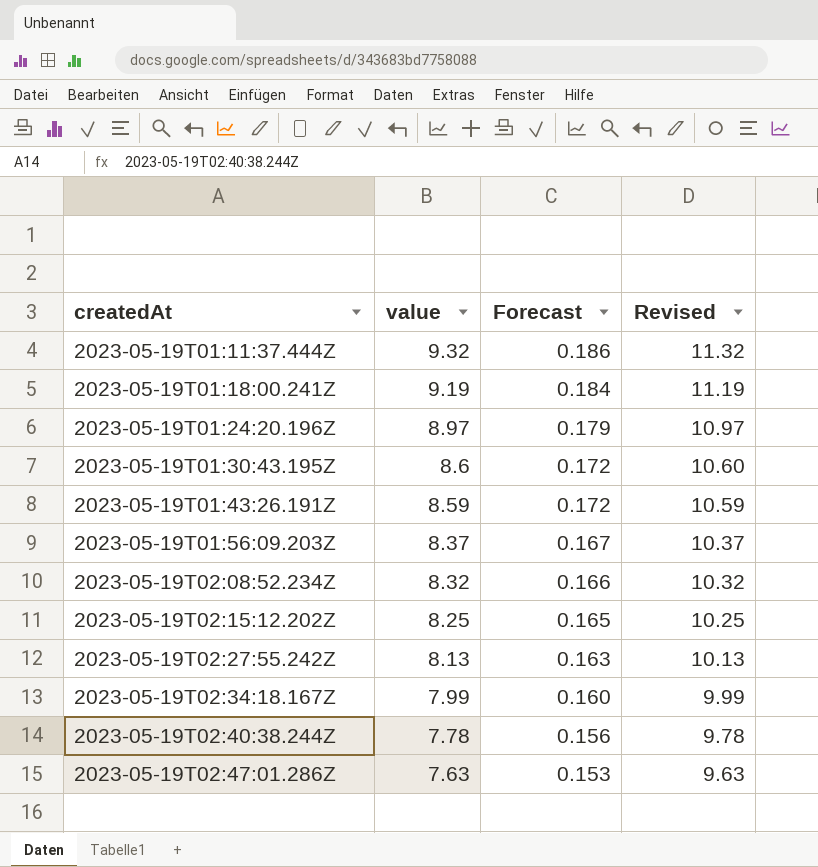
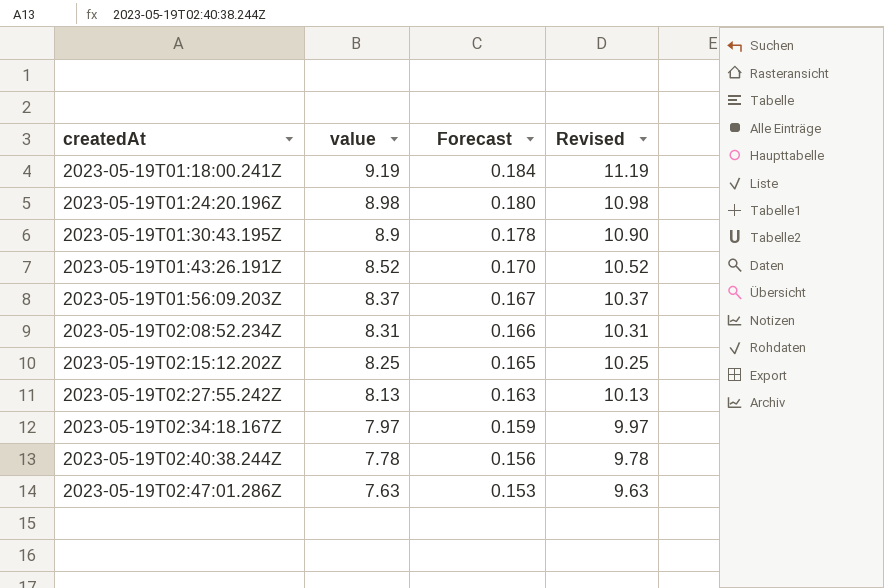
row 2023-05-19T01:11:37.444Z: 9.32 | 0.186 | 11.32 -> none
2023-05-19T01:24:20.196Z | value: 8.97 -> 8.98
2023-05-19T01:24:20.196Z | Forecast: 0.179 -> 0.180
2023-05-19T01:24:20.196Z | Revised: 10.97 -> 10.98
2023-05-19T01:30:43.195Z | value: 8.6 -> 8.9
2023-05-19T01:30:43.195Z | Forecast: 0.172 -> 0.178
2023-05-19T01:30:43.195Z | Revised: 10.60 -> 10.90
2023-05-19T01:43:26.191Z | value: 8.59 -> 8.52
2023-05-19T01:43:26.191Z | Forecast: 0.172 -> 0.170
2023-05-19T01:43:26.191Z | Revised: 10.59 -> 10.52
2023-05-19T02:08:52.234Z | value: 8.32 -> 8.31
2023-05-19T02:08:52.234Z | Revised: 10.32 -> 10.31
2023-05-19T02:34:18.167Z | value: 7.99 -> 7.97
2023-05-19T02:34:18.167Z | Forecast: 0.160 -> 0.159
2023-05-19T02:34:18.167Z | Revised: 9.99 -> 9.97

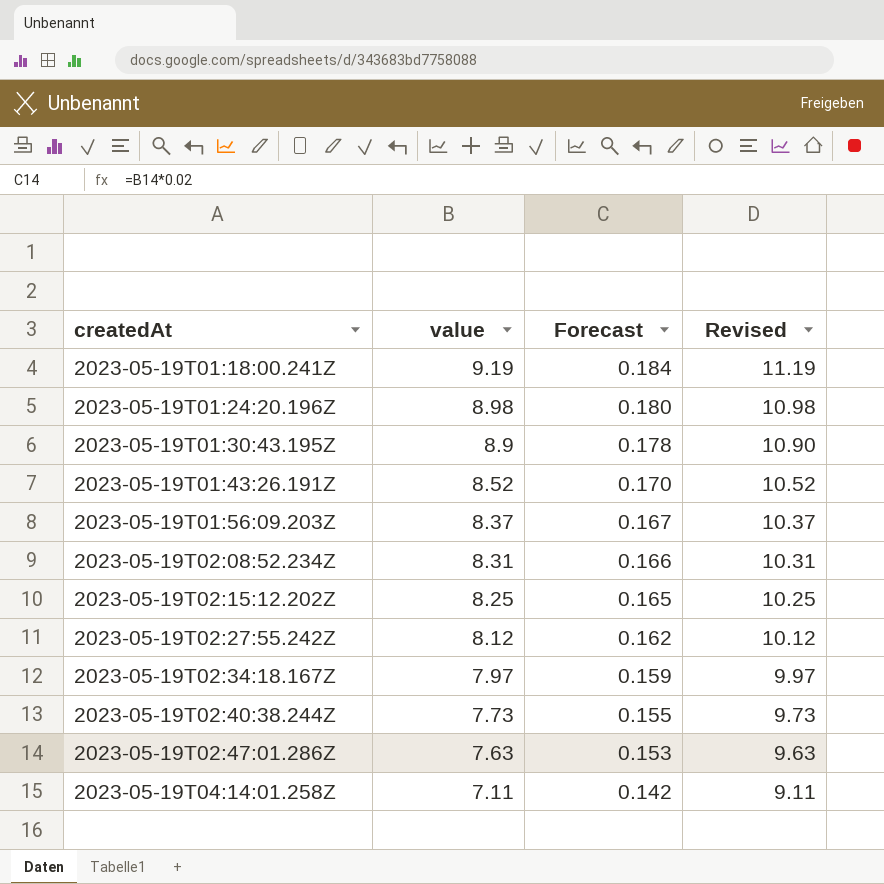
2023-05-19T02:27:55.242Z | value: 8.13 -> 8.12
2023-05-19T02:27:55.242Z | Forecast: 0.163 -> 0.162
2023-05-19T02:27:55.242Z | Revised: 10.13 -> 10.12
2023-05-19T02:40:38.244Z | value: 7.78 -> 7.73
2023-05-19T02:40:38.244Z | Forecast: 0.156 -> 0.155
2023-05-19T02:40:38.244Z | Revised: 9.78 -> 9.73
row 2023-05-19T04:14:01.258Z: none -> 7.11 | 0.142 | 9.11

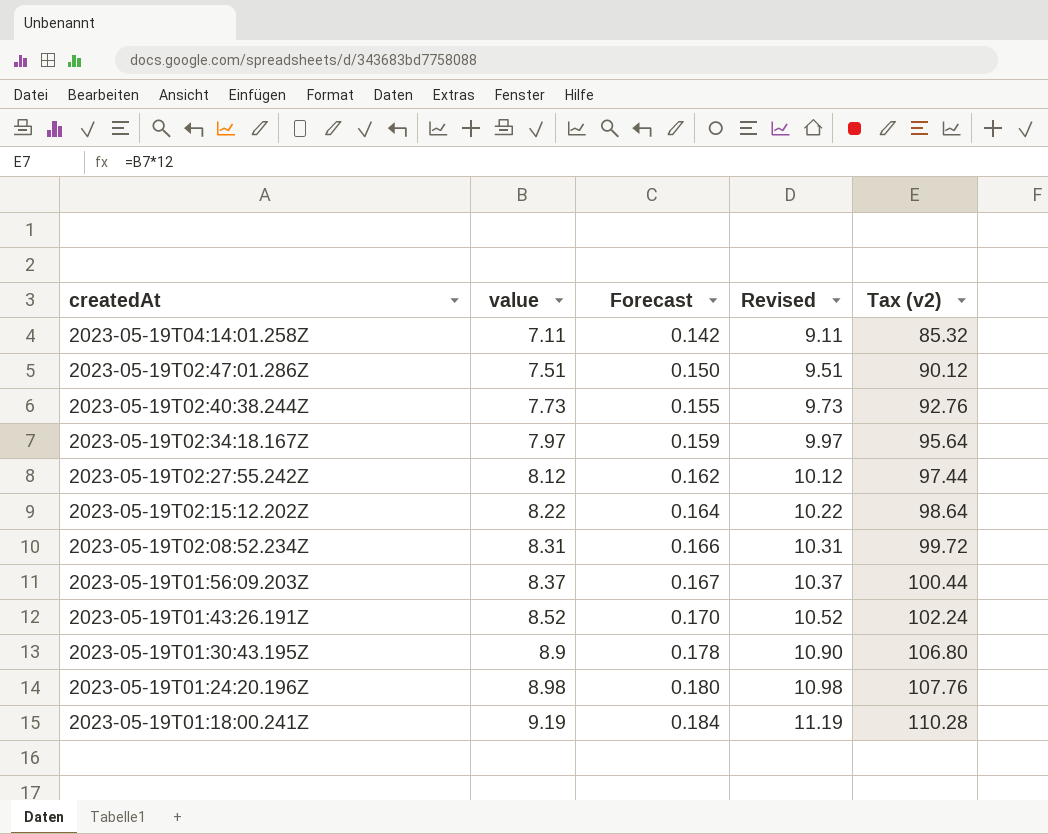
row order: createdAt ascending -> createdAt descending
column Tax (v2) | formula: none -> [value] * 12
2023-05-19T02:47:01.286Z | value: 7.63 -> 7.51
2023-05-19T02:47:01.286Z | Forecast: 0.153 -> 0.150
2023-05-19T02:47:01.286Z | Revised: 9.63 -> 9.51
2023-05-19T02:15:12.202Z | value: 8.25 -> 8.22
2023-05-19T02:15:12.202Z | Forecast: 0.165 -> 0.164
2023-05-19T02:15:12.202Z | Revised: 10.25 -> 10.22

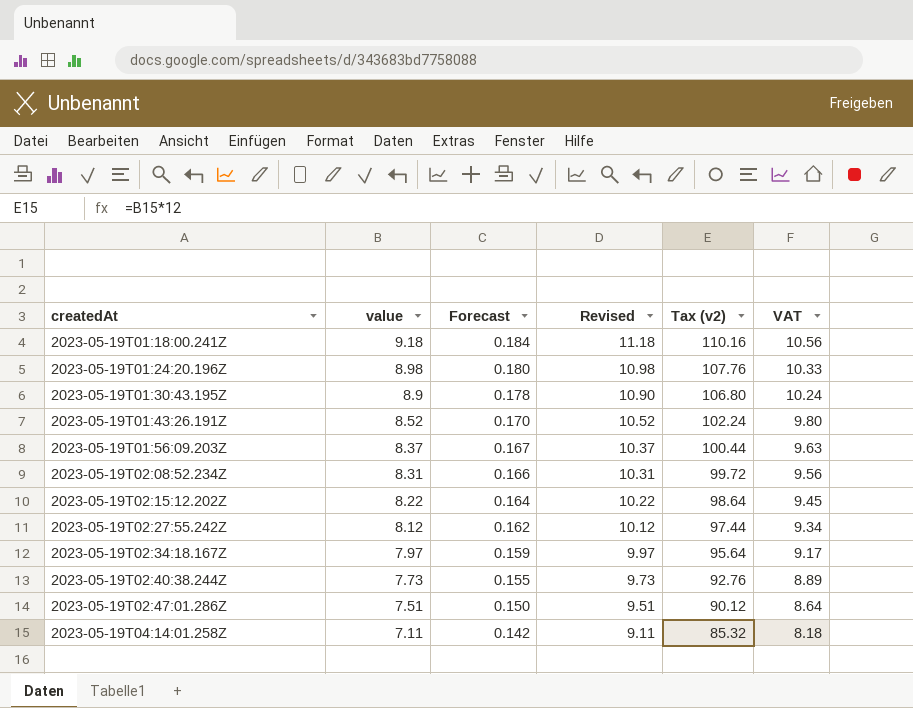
row order: createdAt descending -> createdAt ascending
column VAT | formula: none -> [value] * 1.15
2023-05-19T01:18:00.241Z | value: 9.19 -> 9.18
2023-05-19T01:18:00.241Z | Revised: 11.19 -> 11.18
2023-05-19T01:18:00.241Z | Tax (v2): 110.28 -> 110.16

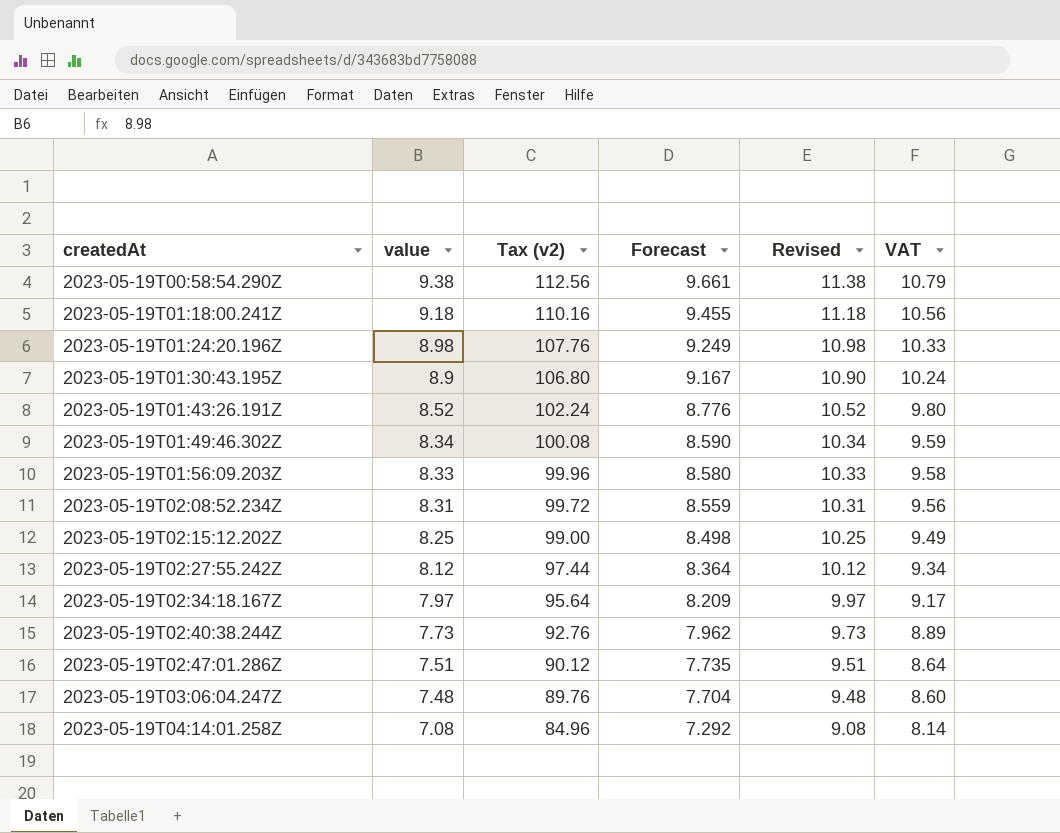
column Tax (v2) | position: 5 -> 3
column Forecast | formula: [value] * 0.02 -> [value] * 1.03
row 2023-05-19T00:58:54.290Z: none -> 9.38 | 112.56 | 9.661 | 11.38 | 10.79
row 2023-05-19T01:49:46.302Z: none -> 8.34 | 100.08 | 8.590 | 10.34 | 9.59
2023-05-19T01:56:09.203Z | value: 8.37 -> 8.33
2023-05-19T01:56:09.203Z | Tax (v2): 100.44 -> 99.96
2023-05-19T01:56:09.203Z | Revised: 10.37 -> 10.33
2023-05-19T01:56:09.203Z | VAT: 9.63 -> 9.58
2023-05-19T02:15:12.202Z | value: 8.22 -> 8.25
2023-05-19T02:15:12.202Z | Tax (v2): 98.64 -> 99.00
2023-05-19T02:15:12.202Z | Revised: 10.22 -> 10.25
2023-05-19T02:15:12.202Z | VAT: 9.45 -> 9.49
row 2023-05-19T03:06:04.247Z: none -> 7.48 | 89.76 | 7.704 | 9.48 | 8.60
2023-05-19T04:14:01.258Z | value: 7.11 -> 7.08
2023-05-19T04:14:01.258Z | Tax (v2): 85.32 -> 84.96
2023-05-19T04:14:01.258Z | Revised: 9.11 -> 9.08
2023-05-19T04:14:01.258Z | VAT: 8.18 -> 8.14

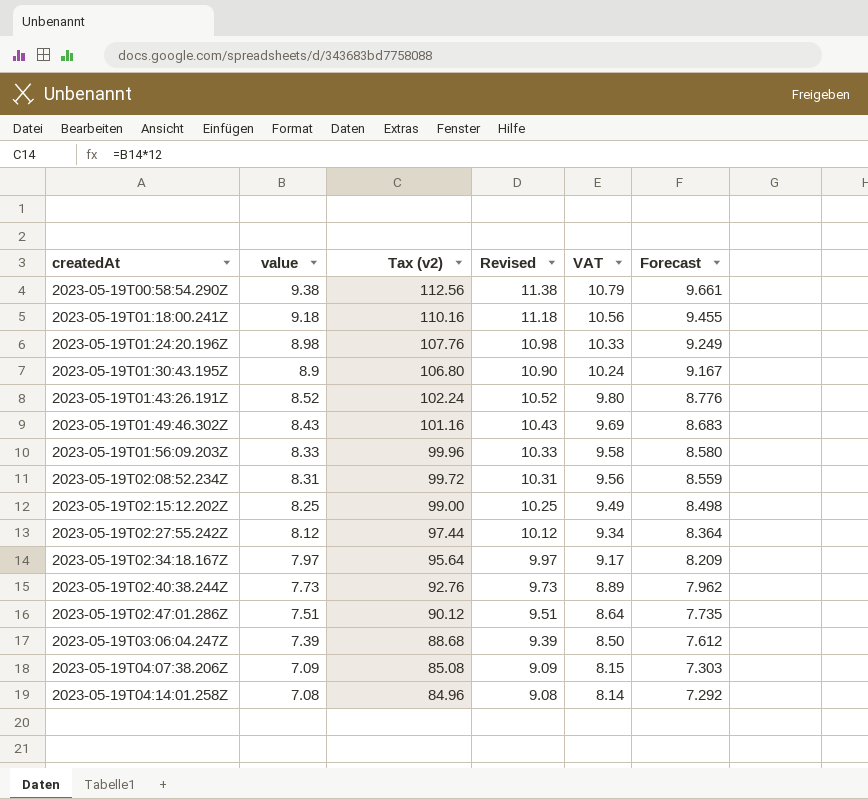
column Forecast | position: 4 -> 6
2023-05-19T01:49:46.302Z | value: 8.34 -> 8.43
2023-05-19T01:49:46.302Z | Tax (v2): 100.08 -> 101.16
2023-05-19T01:49:46.302Z | Revised: 10.34 -> 10.43
2023-05-19T01:49:46.302Z | VAT: 9.59 -> 9.69
2023-05-19T01:49:46.302Z | Forecast: 8.590 -> 8.683
2023-05-19T03:06:04.247Z | value: 7.48 -> 7.39
2023-05-19T03:06:04.247Z | Tax (v2): 89.76 -> 88.68
2023-05-19T03:06:04.247Z | Revised: 9.48 -> 9.39
2023-05-19T03:06:04.247Z | VAT: 8.60 -> 8.50
2023-05-19T03:06:04.247Z | Forecast: 7.704 -> 7.612
row 2023-05-19T04:07:38.206Z: none -> 7.09 | 85.08 | 9.09 | 8.15 | 7.303

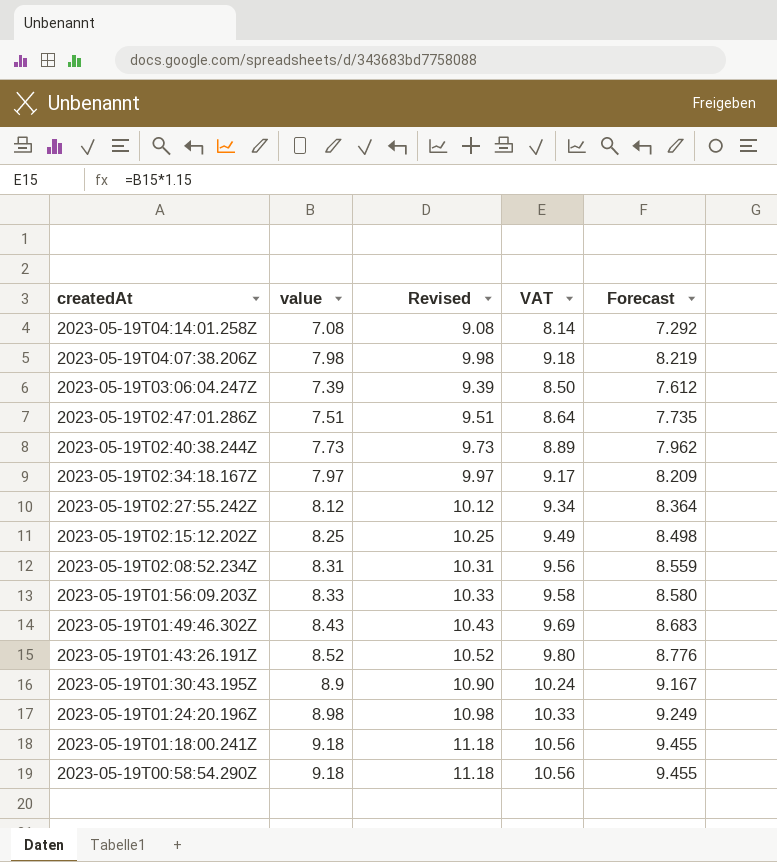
row order: createdAt ascending -> createdAt descending
column Tax (v2) | formula: [value] * 12 -> none
2023-05-19T04:07:38.206Z | value: 7.09 -> 7.98
2023-05-19T04:07:38.206Z | Revised: 9.09 -> 9.98
2023-05-19T04:07:38.206Z | VAT: 8.15 -> 9.18
2023-05-19T04:07:38.206Z | Forecast: 7.303 -> 8.219
2023-05-19T00:58:54.290Z | value: 9.38 -> 9.18
2023-05-19T00:58:54.290Z | Revised: 11.38 -> 11.18
2023-05-19T00:58:54.290Z | VAT: 10.79 -> 10.56
2023-05-19T00:58:54.290Z | Forecast: 9.661 -> 9.455

